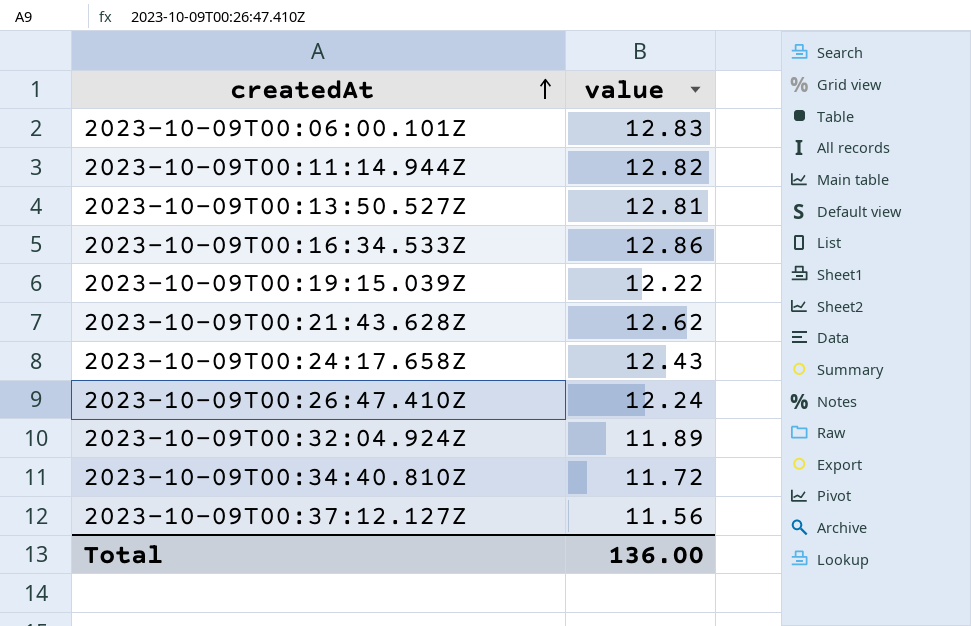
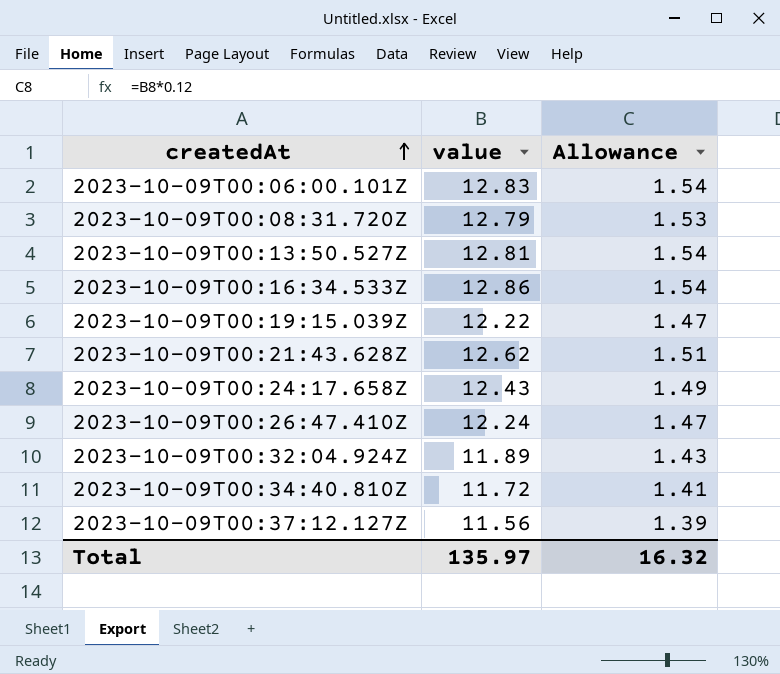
column Allowance | formula: none -> [value] * 0.12
row 2023-10-09T00:11:14.944Z: 12.82 -> none
row 2023-10-09T00:08:31.720Z: none -> 12.79 | 1.53
Total | value: 136.00 -> 135.97

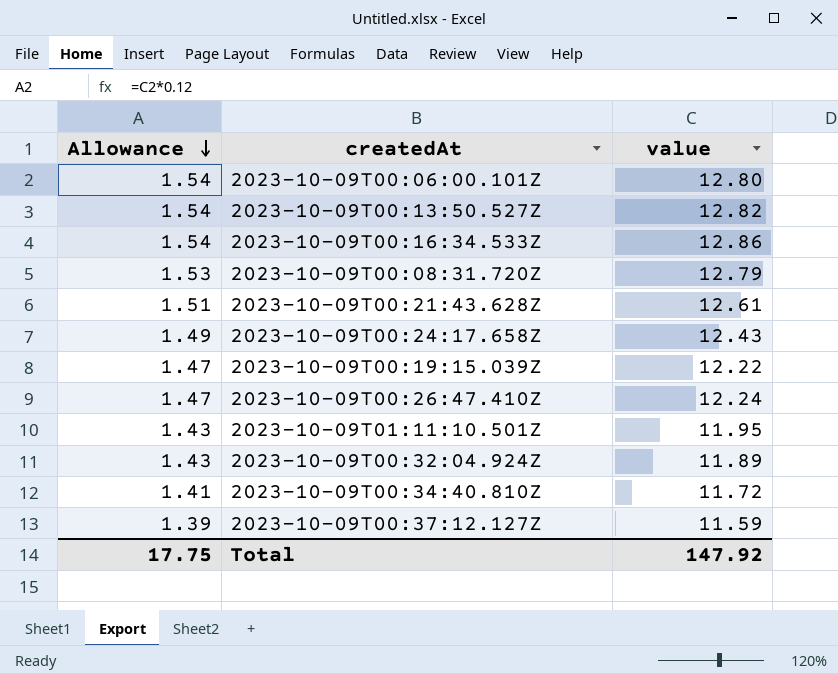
row order: createdAt ascending -> Allowance descending
column Allowance | position: 3 -> 1
2023-10-09T00:06:00.101Z | value: 12.83 -> 12.80
2023-10-09T00:13:50.527Z | value: 12.81 -> 12.82
2023-10-09T00:21:43.628Z | value: 12.62 -> 12.61
row 2023-10-09T01:11:10.501Z: none -> 1.43 | 11.95
2023-10-09T00:37:12.127Z | value: 11.56 -> 11.59
Total | Allowance: 16.32 -> 17.75
Total | value: 135.97 -> 147.92

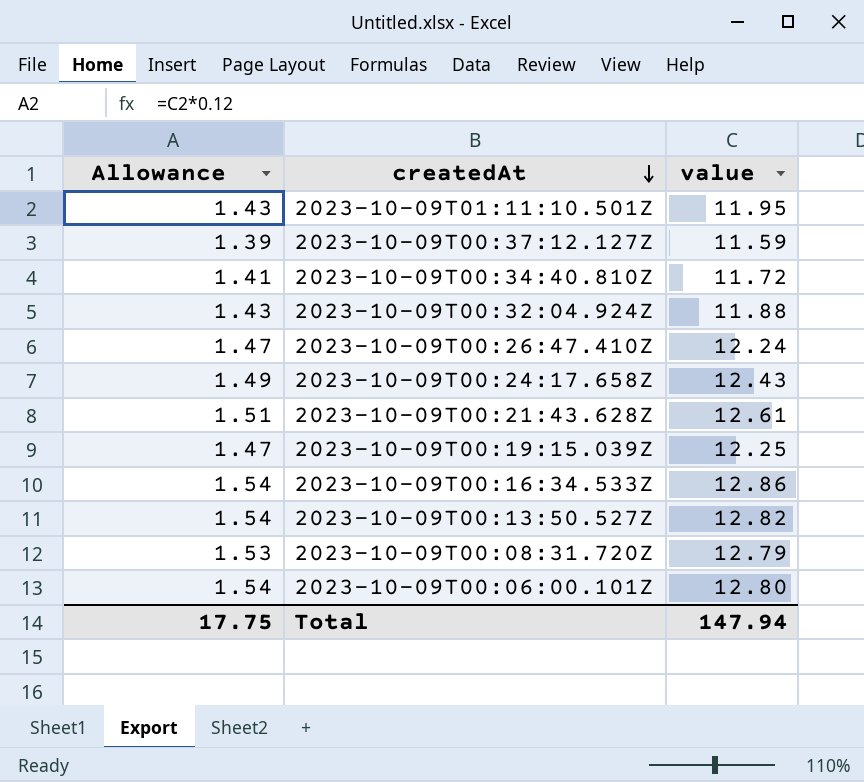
row order: Allowance descending -> createdAt descending
2023-10-09T00:32:04.924Z | value: 11.89 -> 11.88
2023-10-09T00:19:15.039Z | value: 12.22 -> 12.25
Total | value: 147.92 -> 147.94

